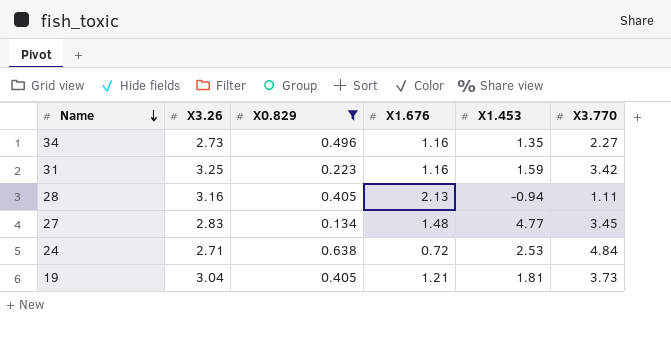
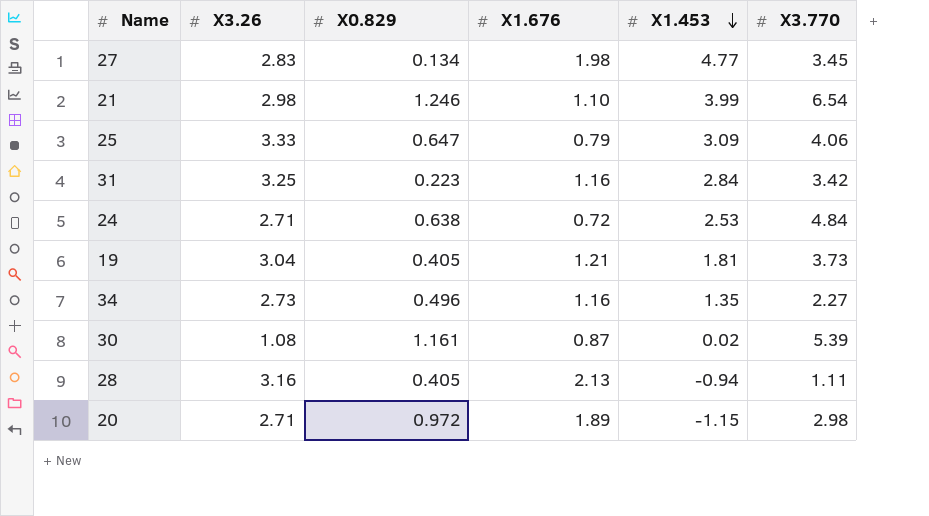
filter: X0.829 <= 0.638 -> none
row order: Name descending -> X1.453 descending
27 | X1.676: 1.48 -> 1.98
31 | X1.453: 1.59 -> 2.84

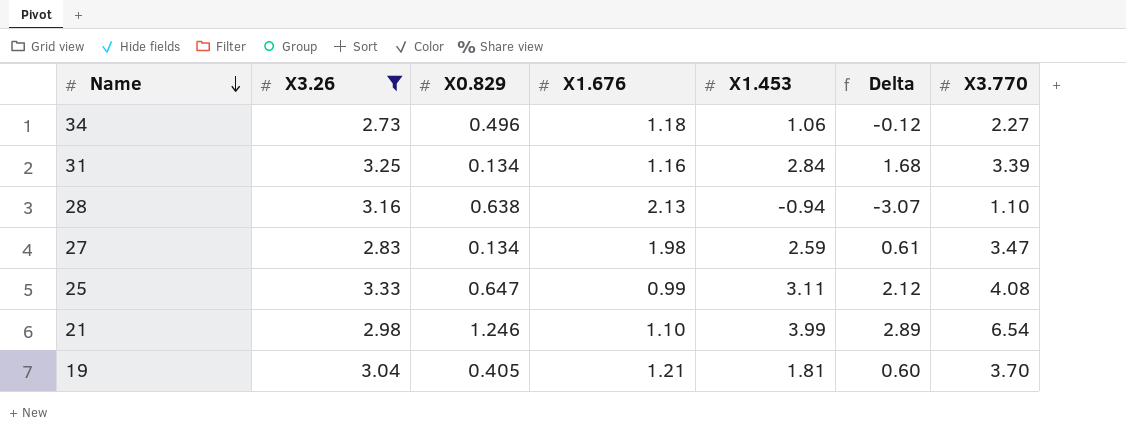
filter: none -> X3.26 >= 2.73
row order: X1.453 descending -> Name descending
column Delta | formula: none -> [X1.453] - [X1.676]
34 | X1.676: 1.16 -> 1.18
34 | X1.453: 1.35 -> 1.06
31 | X0.829: 0.223 -> 0.134
31 | X3.770: 3.42 -> 3.39
28 | X0.829: 0.405 -> 0.638
28 | X3.770: 1.11 -> 1.10
27 | X1.453: 4.77 -> 2.59
27 | X3.770: 3.45 -> 3.47
25 | X1.676: 0.79 -> 0.99
25 | X1.453: 3.09 -> 3.11
25 | X3.770: 4.06 -> 4.08
19 | X3.770: 3.73 -> 3.70

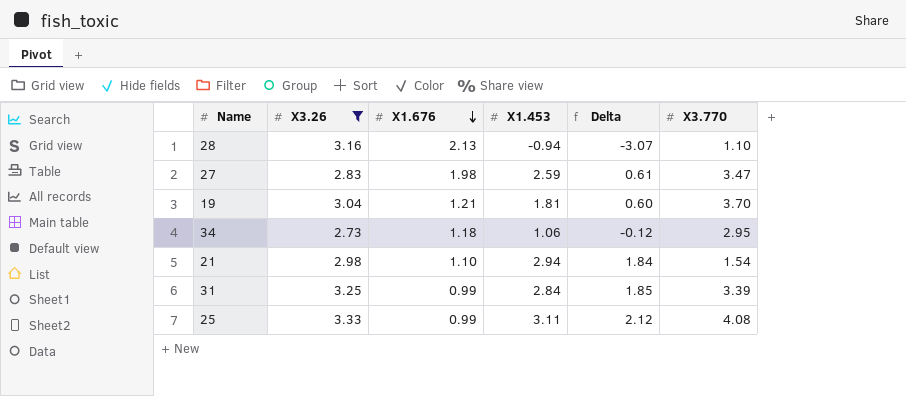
row order: Name descending -> X1.676 descending
column X0.829 | position: 3 -> none
34 | X3.770: 2.27 -> 2.95
21 | X1.453: 3.99 -> 2.94
21 | Delta: 2.89 -> 1.84
21 | X3.770: 6.54 -> 1.54
31 | X1.676: 1.16 -> 0.99
31 | Delta: 1.68 -> 1.85

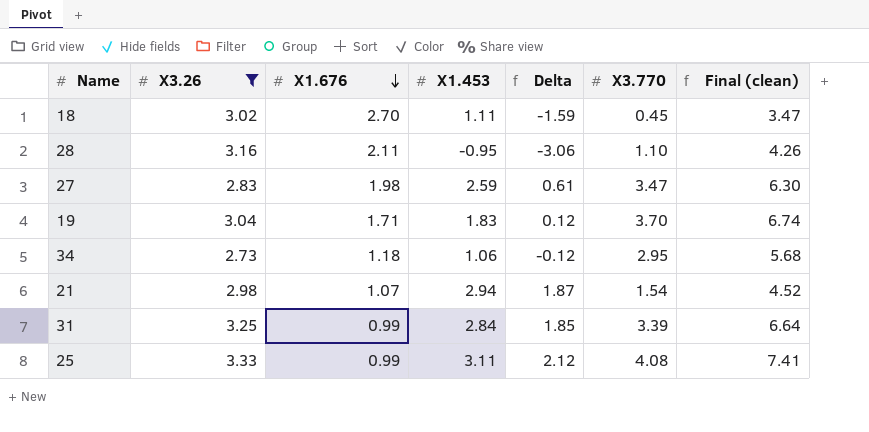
column Final (clean) | formula: none -> [X3.26] + [X3.770]
row 18: none -> 3.02 | 2.70 | 1.11 | -1.59 | 0.45 | 3.47
28 | X1.676: 2.13 -> 2.11
28 | X1.453: -0.94 -> -0.95
28 | Delta: -3.07 -> -3.06
19 | X1.676: 1.21 -> 1.71
19 | X1.453: 1.81 -> 1.83
19 | Delta: 0.60 -> 0.12
21 | X1.676: 1.10 -> 1.07
21 | Delta: 1.84 -> 1.87

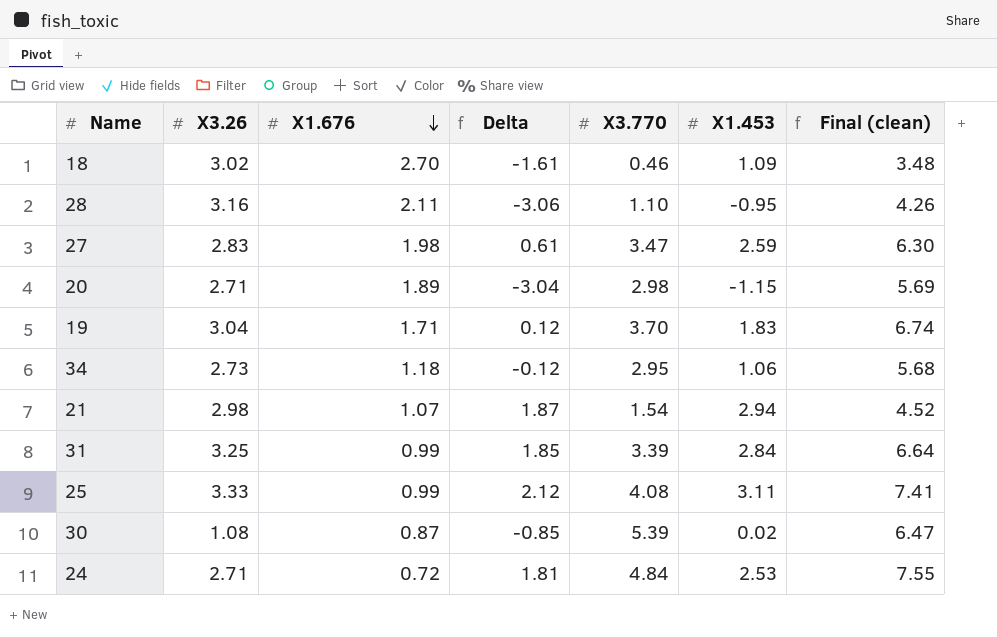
filter: X3.26 >= 2.73 -> none
column X1.453 | position: 4 -> 6
18 | Delta: -1.59 -> -1.61
18 | X3.770: 0.45 -> 0.46
18 | X1.453: 1.11 -> 1.09
18 | Final (clean): 3.47 -> 3.48

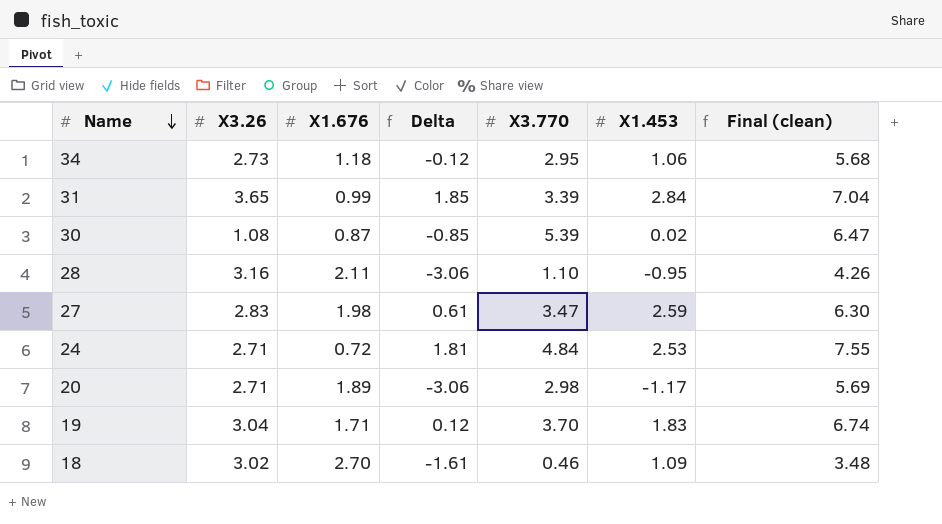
row order: X1.676 descending -> Name descending
row 21: 2.98 | 1.07 | 1.87 | 1.54 | 2.94 | 4.52 -> none
row 25: 3.33 | 0.99 | 2.12 | 4.08 | 3.11 | 7.41 -> none
31 | X3.26: 3.25 -> 3.65
31 | Final (clean): 6.64 -> 7.04
20 | Delta: -3.04 -> -3.06
20 | X1.453: -1.15 -> -1.17

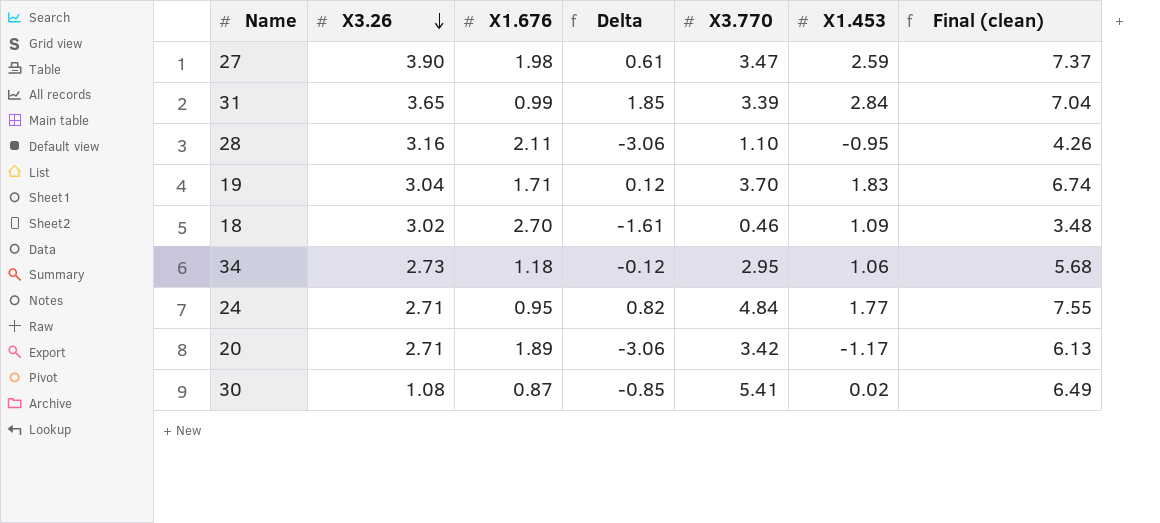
row order: Name descending -> X3.26 descending
27 | X3.26: 2.83 -> 3.90
27 | Final (clean): 6.30 -> 7.37
24 | X1.676: 0.72 -> 0.95
24 | Delta: 1.81 -> 0.82
24 | X1.453: 2.53 -> 1.77
20 | X3.770: 2.98 -> 3.42
20 | Final (clean): 5.69 -> 6.13
30 | X3.770: 5.39 -> 5.41
30 | Final (clean): 6.47 -> 6.49

